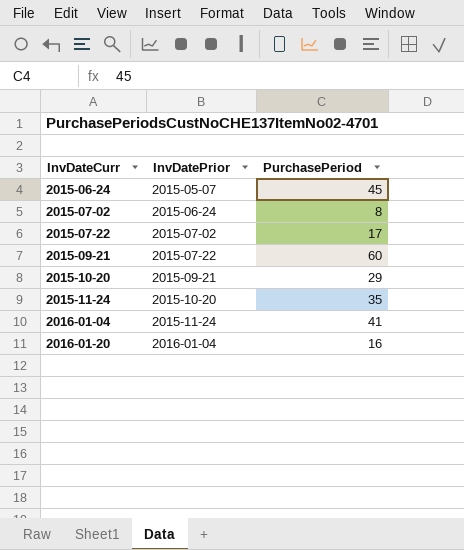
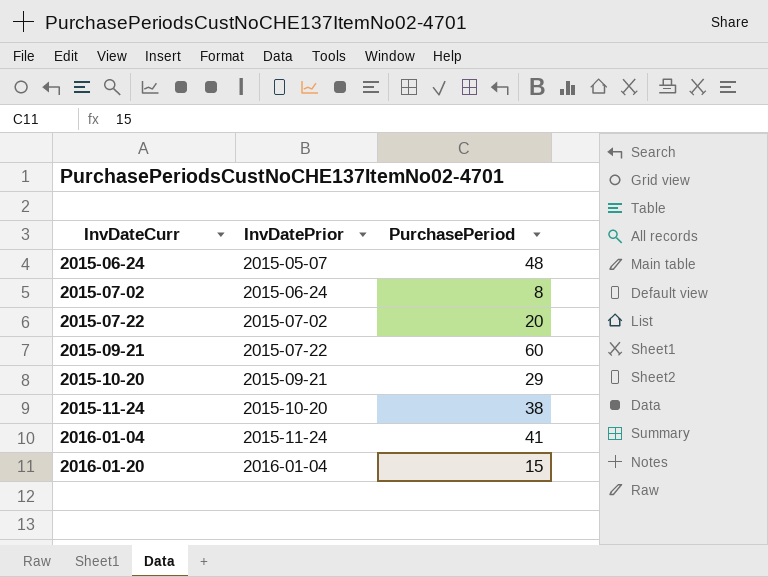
2015-06-24 | PurchasePeriod: 45 -> 48
2015-07-22 | PurchasePeriod: 17 -> 20
2015-11-24 | PurchasePeriod: 35 -> 38
2016-01-20 | PurchasePeriod: 16 -> 15

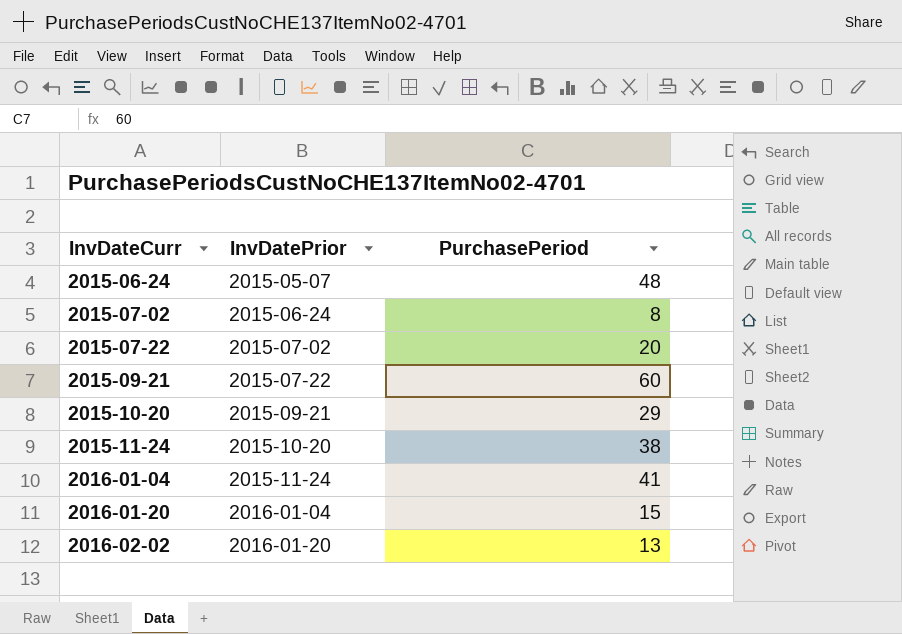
row 2016-02-02: none -> 2016-01-20 | 13

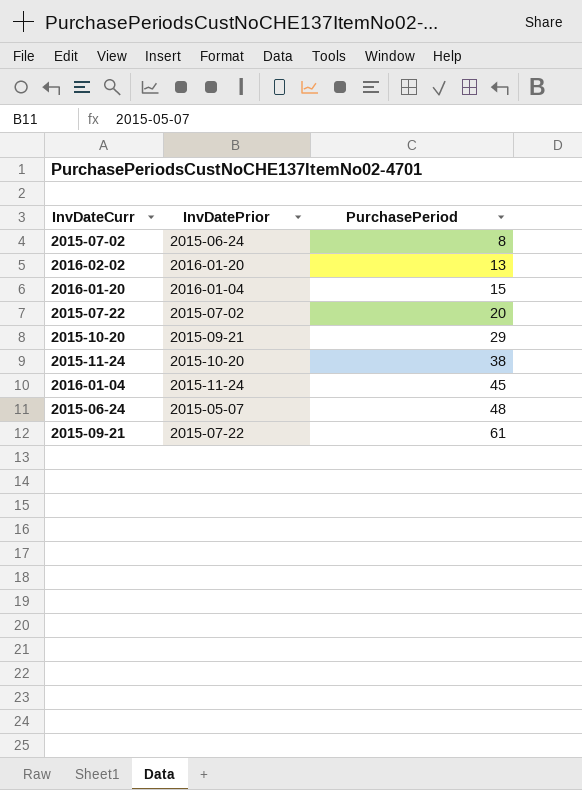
row order: InvDateCurr ascending -> PurchasePeriod ascending
2016-01-04 | PurchasePeriod: 41 -> 45
2015-09-21 | PurchasePeriod: 60 -> 61

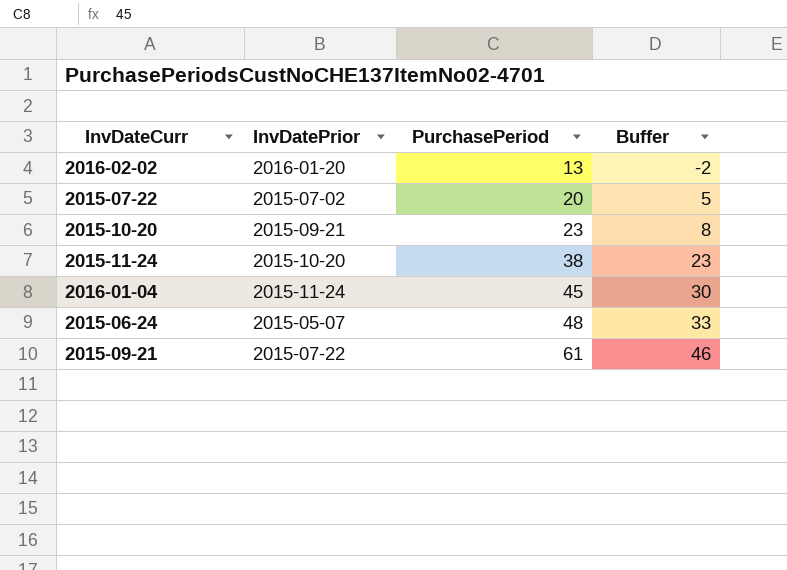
column Buffer | formula: none -> [PurchasePeriod] - 15
row 2015-07-02: 2015-06-24 | 8 -> none
row 2016-01-20: 2016-01-04 | 15 -> none
2015-10-20 | PurchasePeriod: 29 -> 23

